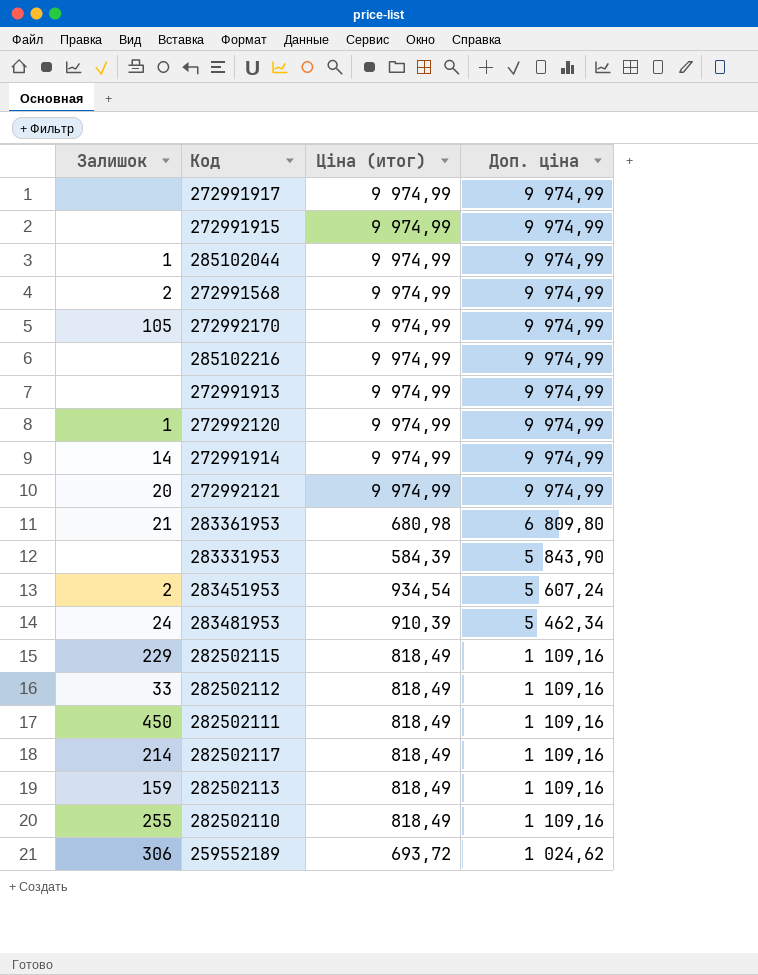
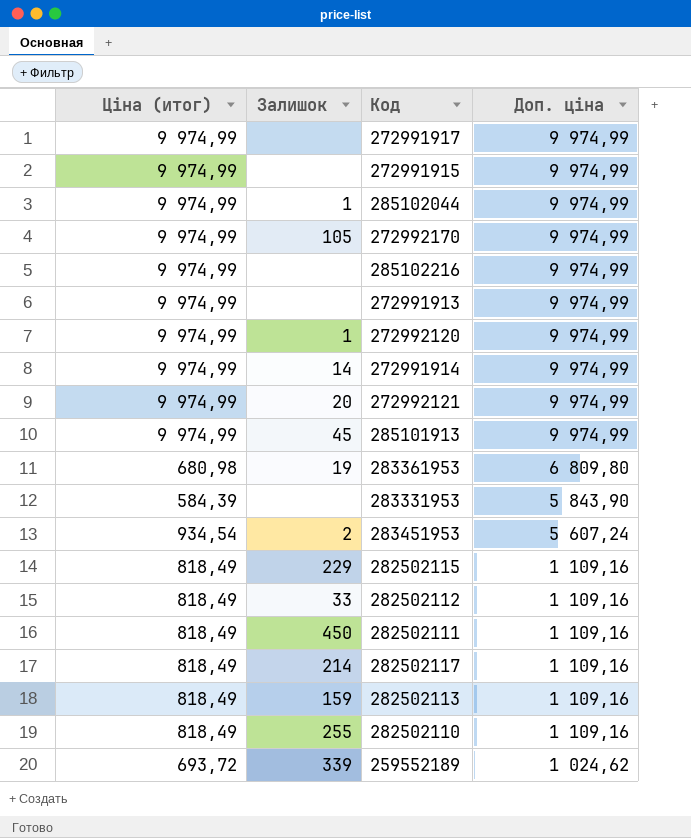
column Ціна (итог) | position: 3 -> 1
row 272991568: 2 | 9 974,99 | 9 974,99 -> none
row 283481953: 24 | 910,39 | 5 462,34 -> none
row 285101913: none -> 9 974,99 | 45 | 9 974,99
283361953 | Залишок: 21 -> 19
259552189 | Залишок: 306 -> 339

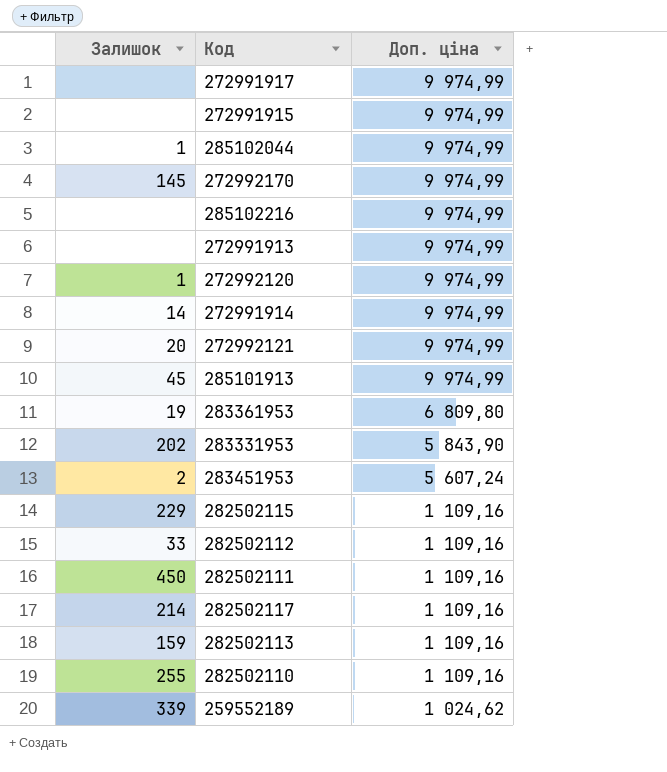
column Ціна (итог) | position: 1 -> none
272992170 | Залишок: 105 -> 145
283331953 | Залишок: none -> 202

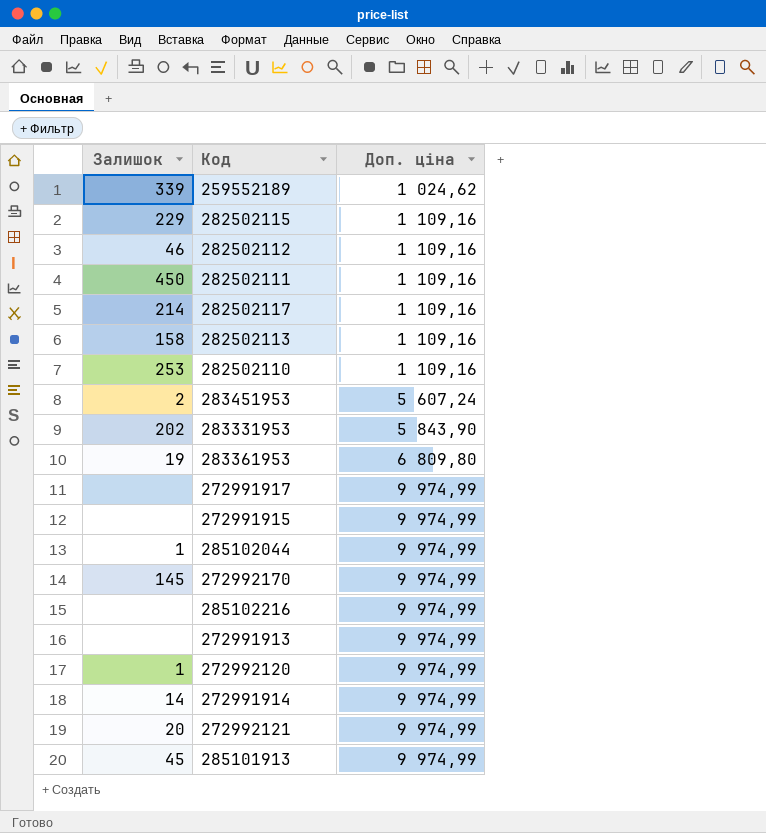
row order: Доп. ціна descending -> Доп. ціна ascending
282502112 | Залишок: 33 -> 46
282502113 | Залишок: 159 -> 158
282502110 | Залишок: 255 -> 253

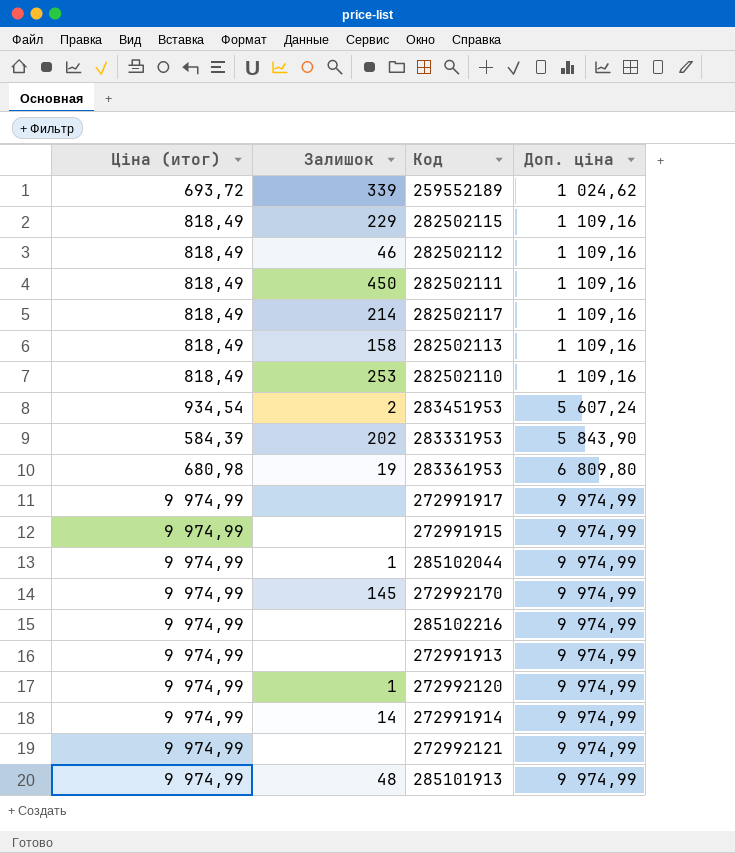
column Ціна (итог) | position: none -> 1
272992121 | Залишок: 20 -> none
285101913 | Залишок: 45 -> 48

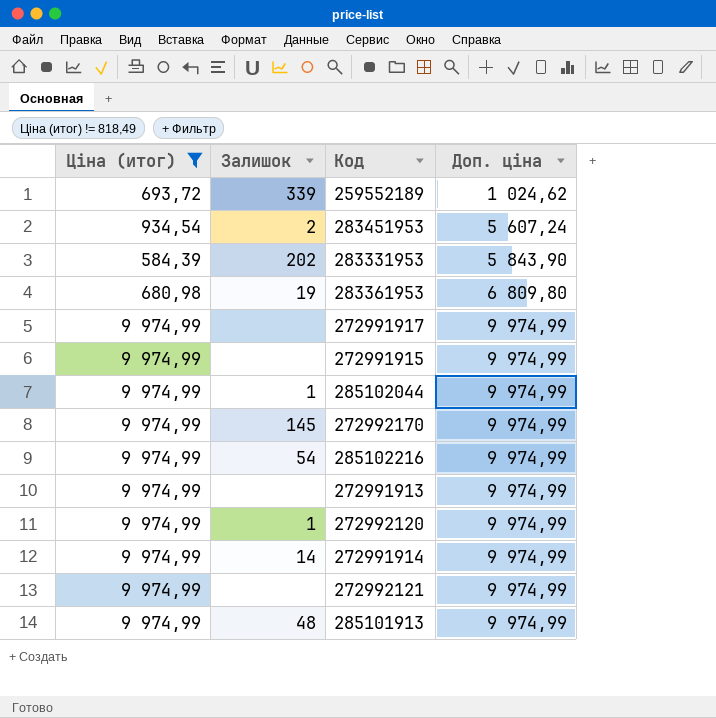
filter: none -> Ціна (итог) != 818,49
285102216 | Залишок: none -> 54

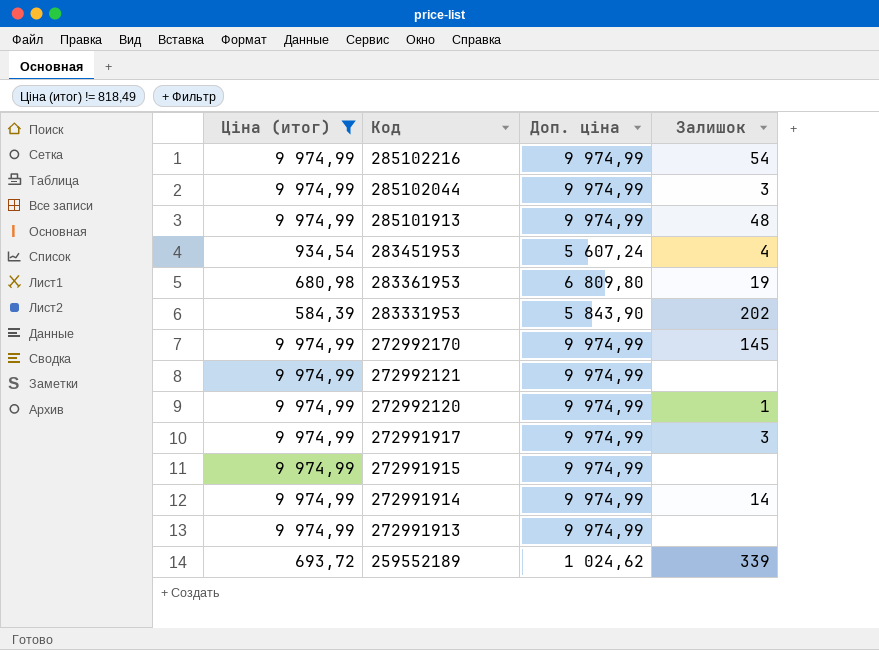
row order: Доп. ціна ascending -> Код descending
column Залишок | position: 2 -> 4
285102044 | Залишок: 1 -> 3
283451953 | Залишок: 2 -> 4
272991917 | Залишок: none -> 3

